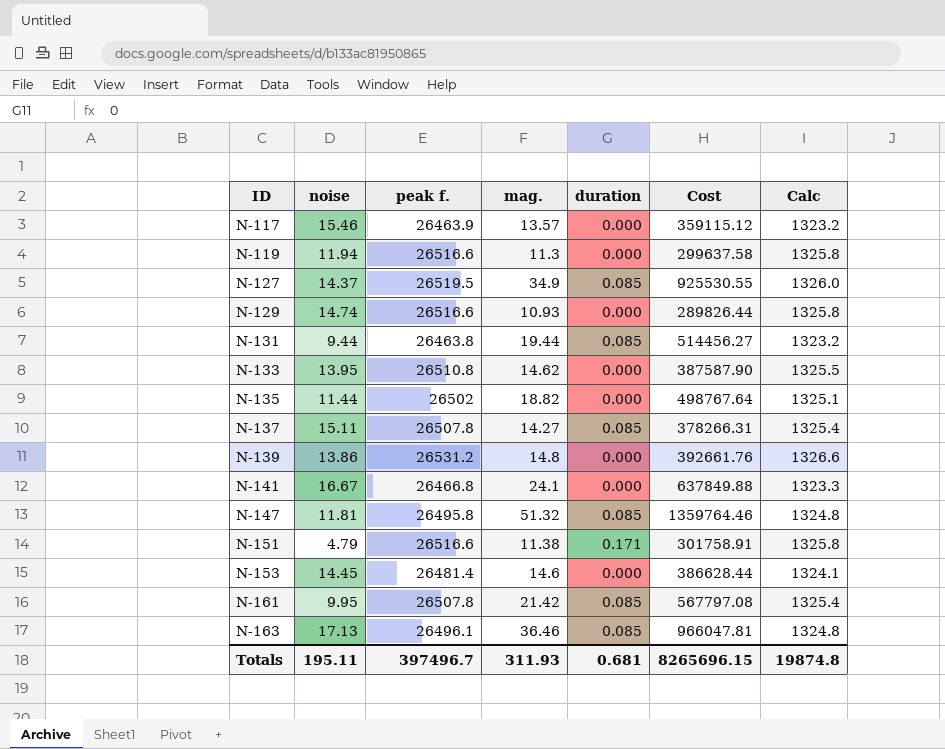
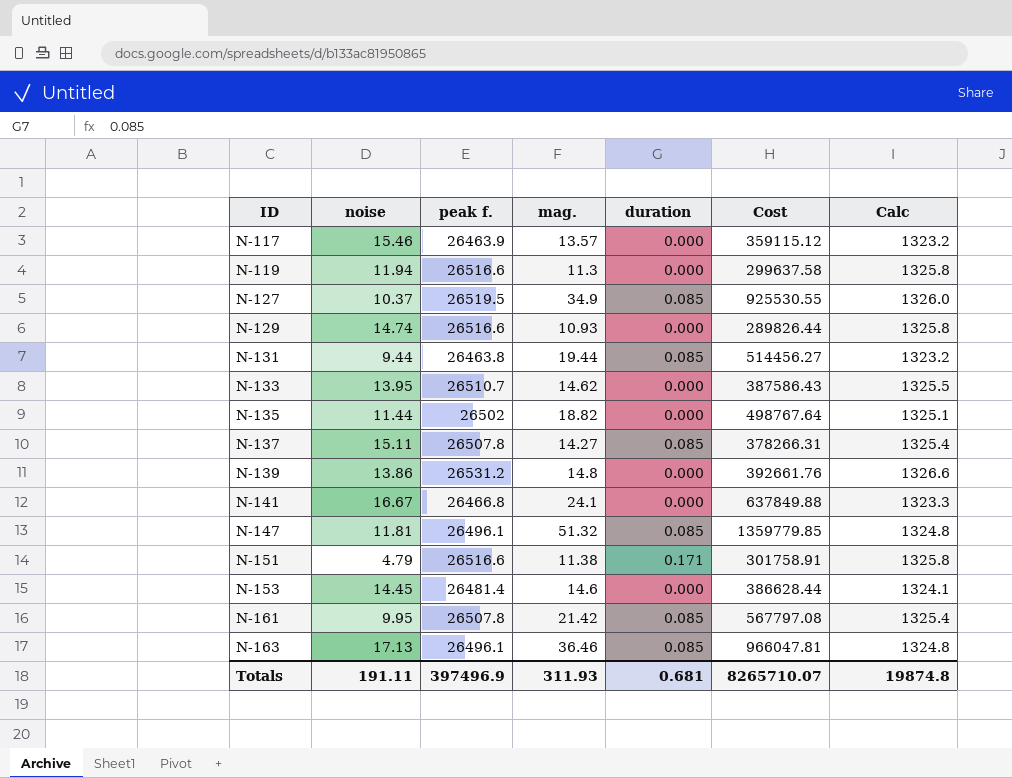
N-127 | noise: 14.37 -> 10.37
N-133 | peak f.: 26510.8 -> 26510.7
N-133 | Cost: 387587.90 -> 387586.43
N-147 | peak f.: 26495.8 -> 26496.1
N-147 | Cost: 1359764.46 -> 1359779.85
Totals | noise: 195.11 -> 191.11
Totals | peak f.: 397496.7 -> 397496.9
Totals | Cost: 8265696.15 -> 8265710.07

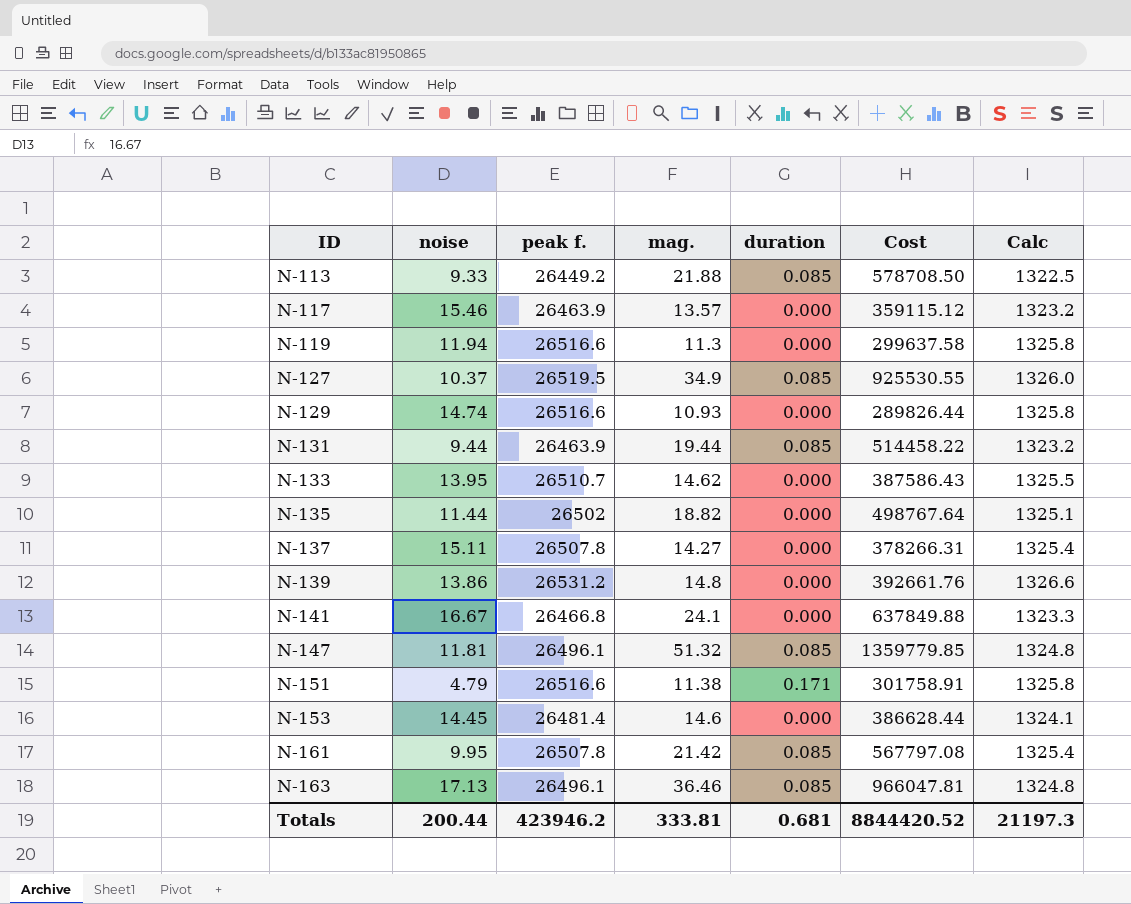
row N-113: none -> 9.33 | 26449.2 | 21.88 | 0.085 | 578708.50 | 1322.5
N-131 | peak f.: 26463.8 -> 26463.9
N-131 | Cost: 514456.27 -> 514458.22
N-137 | duration: 0.085 -> 0.000
Totals | noise: 191.11 -> 200.44
Totals | peak f.: 397496.9 -> 423946.2
Totals | mag.: 311.93 -> 333.81
Totals | Cost: 8265710.07 -> 8844420.52
Totals | Calc: 19874.8 -> 21197.3

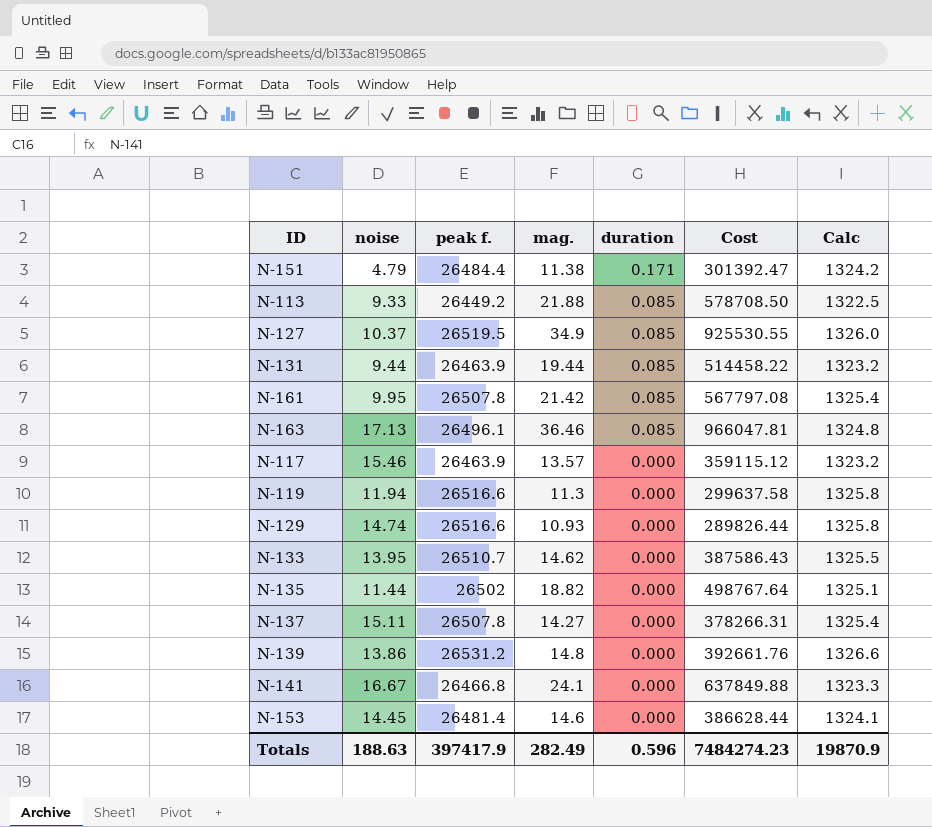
row order: ID ascending -> duration descending
row N-147: 11.81 | 26496.1 | 51.32 | 0.085 | 1359779.85 | 1324.8 -> none
N-151 | peak f.: 26516.6 -> 26484.4
N-151 | Cost: 301758.91 -> 301392.47
N-151 | Calc: 1325.8 -> 1324.2
Totals | noise: 200.44 -> 188.63
Totals | peak f.: 423946.2 -> 397417.9
Totals | mag.: 333.81 -> 282.49
Totals | duration: 0.681 -> 0.596
Totals | Cost: 8844420.52 -> 7484274.23
Totals | Calc: 21197.3 -> 19870.9

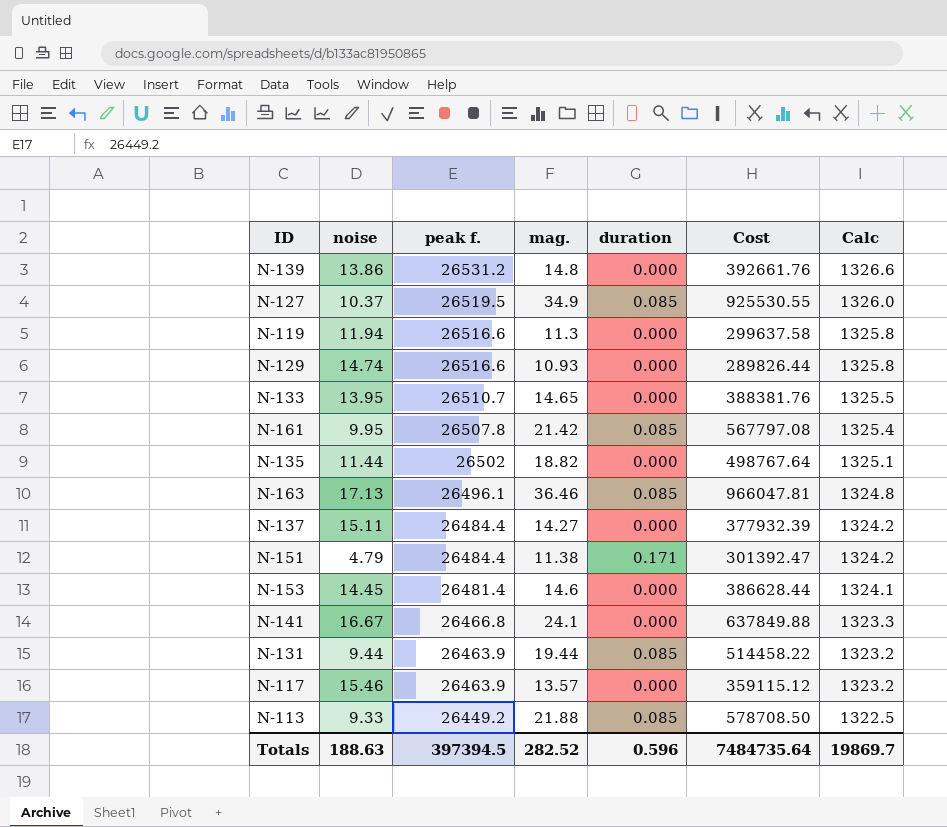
row order: duration descending -> peak f. descending
N-133 | mag.: 14.62 -> 14.65
N-133 | Cost: 387586.43 -> 388381.76
N-137 | peak f.: 26507.8 -> 26484.4
N-137 | Cost: 378266.31 -> 377932.39
N-137 | Calc: 1325.4 -> 1324.2
Totals | peak f.: 397417.9 -> 397394.5
Totals | mag.: 282.49 -> 282.52
Totals | Cost: 7484274.23 -> 7484735.64
Totals | Calc: 19870.9 -> 19869.7

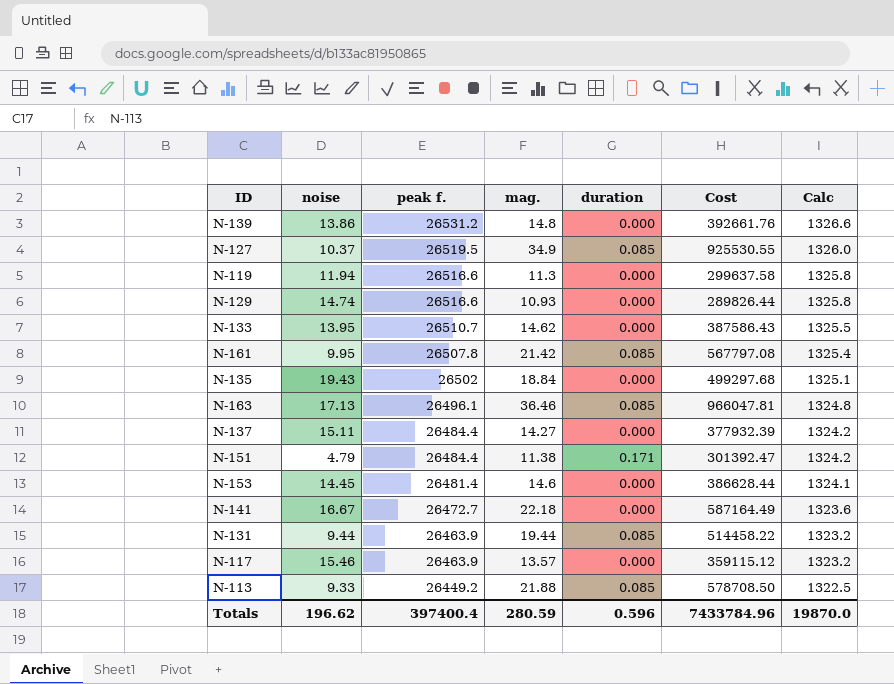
N-133 | mag.: 14.65 -> 14.62
N-133 | Cost: 388381.76 -> 387586.43
N-135 | noise: 11.44 -> 19.43
N-135 | mag.: 18.82 -> 18.84
N-135 | Cost: 498767.64 -> 499297.68
N-141 | peak f.: 26466.8 -> 26472.7
N-141 | mag.: 24.1 -> 22.18
N-141 | Cost: 637849.88 -> 587164.49
N-141 | Calc: 1323.3 -> 1323.6
Totals | noise: 188.63 -> 196.62
Totals | peak f.: 397394.5 -> 397400.4
Totals | mag.: 282.52 -> 280.59
Totals | Cost: 7484735.64 -> 7433784.96
Totals | Calc: 19869.7 -> 19870.0

